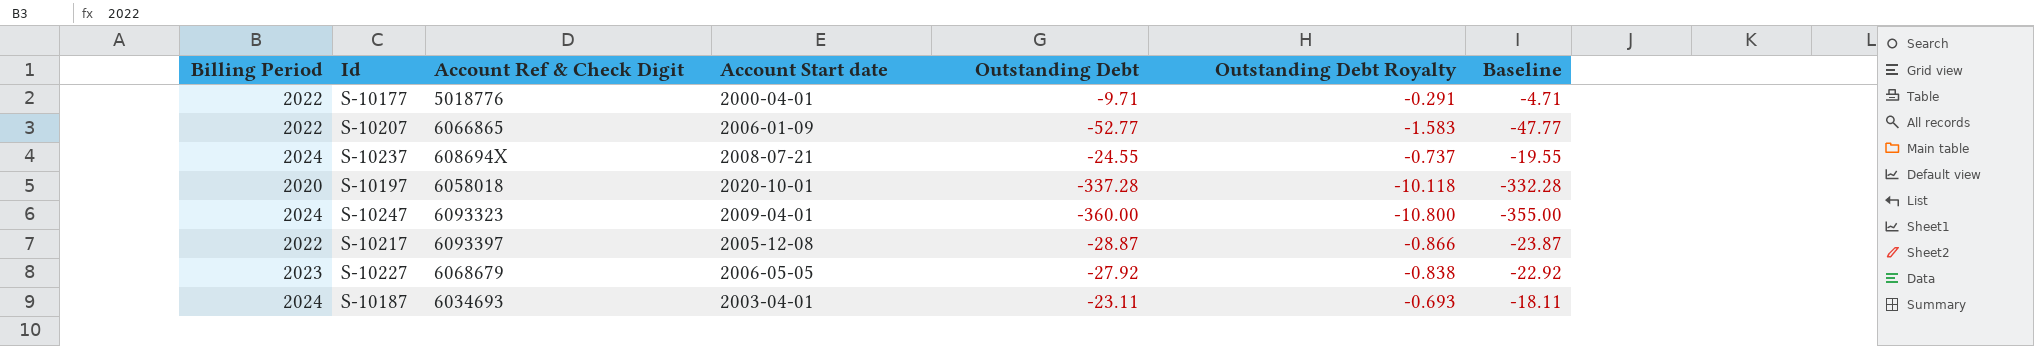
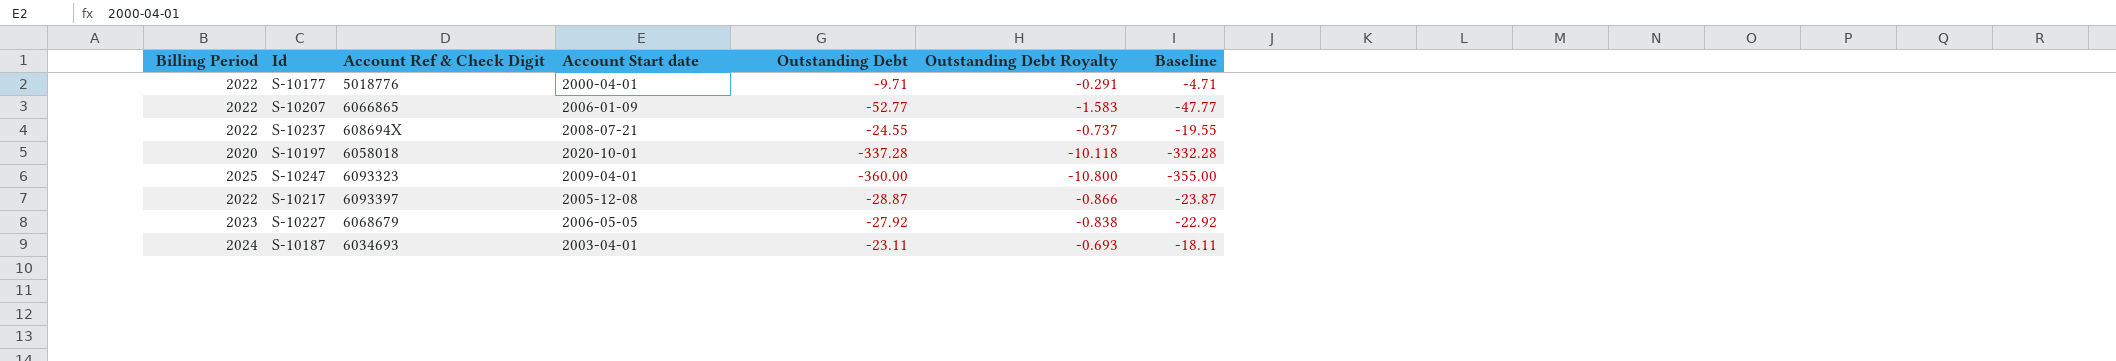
S-10237 | Billing Period: 2024 -> 2022
S-10247 | Billing Period: 2024 -> 2025

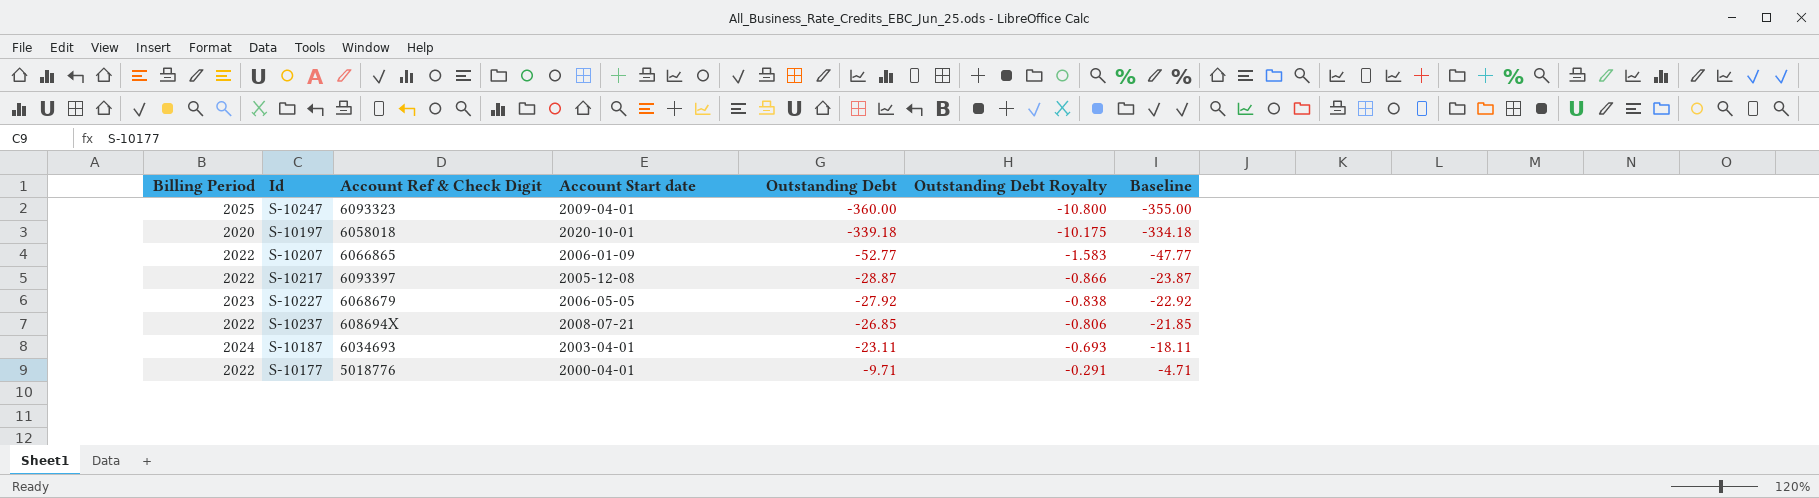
row order: none -> Outstanding Debt ascending
S-10197 | Outstanding Debt: -337.28 -> -339.18
S-10197 | Outstanding Debt Royalty: -10.118 -> -10.175
S-10197 | Baseline: -332.28 -> -334.18
S-10237 | Outstanding Debt: -24.55 -> -26.85
S-10237 | Outstanding Debt Royalty: -0.737 -> -0.806
S-10237 | Baseline: -19.55 -> -21.85

